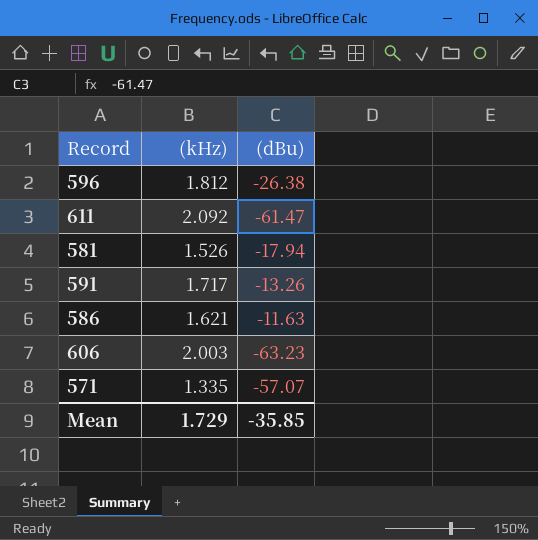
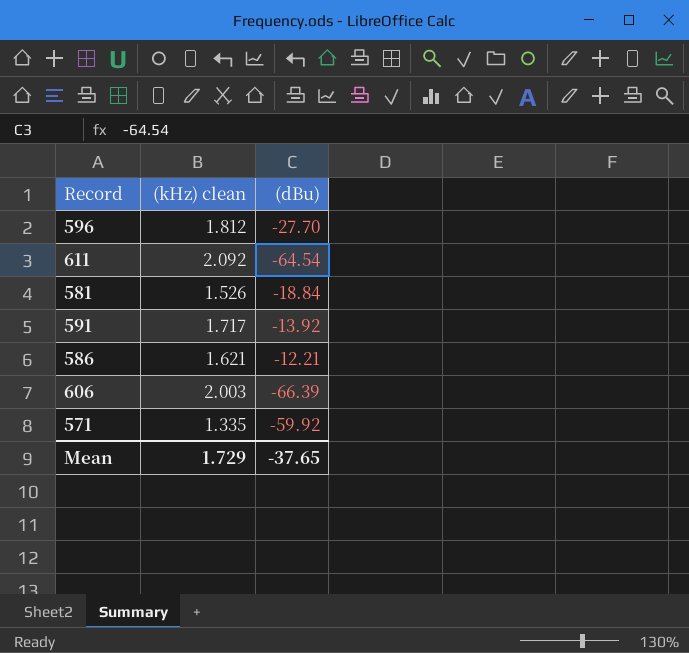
column name: (kHz) -> (kHz) clean
596 | (dBu): -26.38 -> -27.70
611 | (dBu): -61.47 -> -64.54
581 | (dBu): -17.94 -> -18.84
591 | (dBu): -13.26 -> -13.92
586 | (dBu): -11.63 -> -12.21
606 | (dBu): -63.23 -> -66.39
571 | (dBu): -57.07 -> -59.92
Mean | (dBu): -35.85 -> -37.65

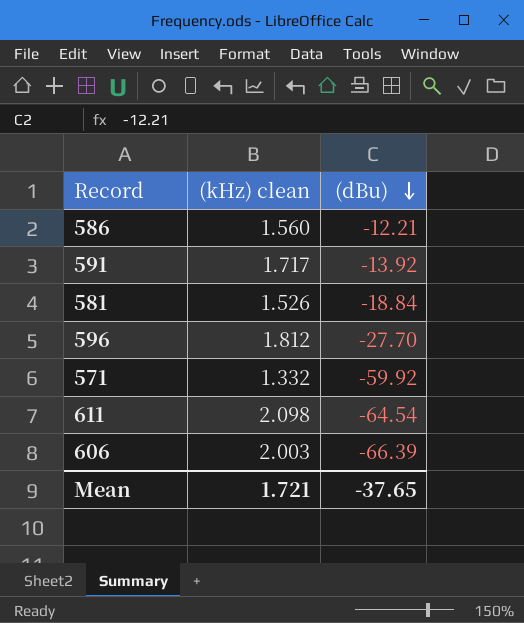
row order: none -> (dBu) descending
586 | (kHz) clean: 1.621 -> 1.560
571 | (kHz) clean: 1.335 -> 1.332
611 | (kHz) clean: 2.092 -> 2.098
Mean | (kHz) clean: 1.729 -> 1.721

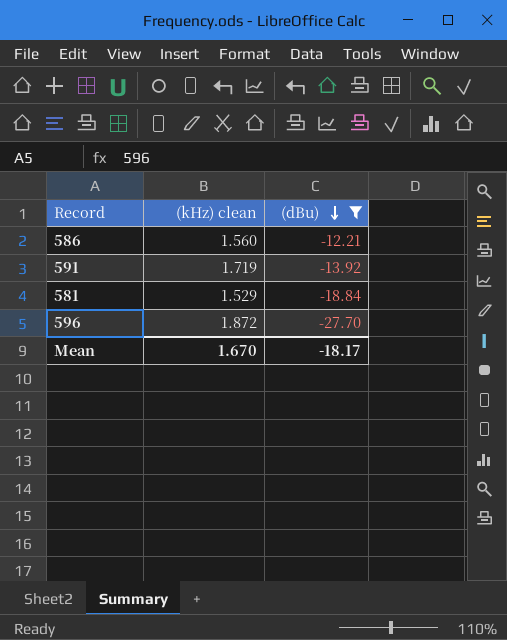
filter: none -> (dBu) >= -27.70
591 | (kHz) clean: 1.717 -> 1.719
581 | (kHz) clean: 1.526 -> 1.529
596 | (kHz) clean: 1.812 -> 1.872
Mean | (kHz) clean: 1.721 -> 1.670
Mean | (dBu): -37.65 -> -18.17

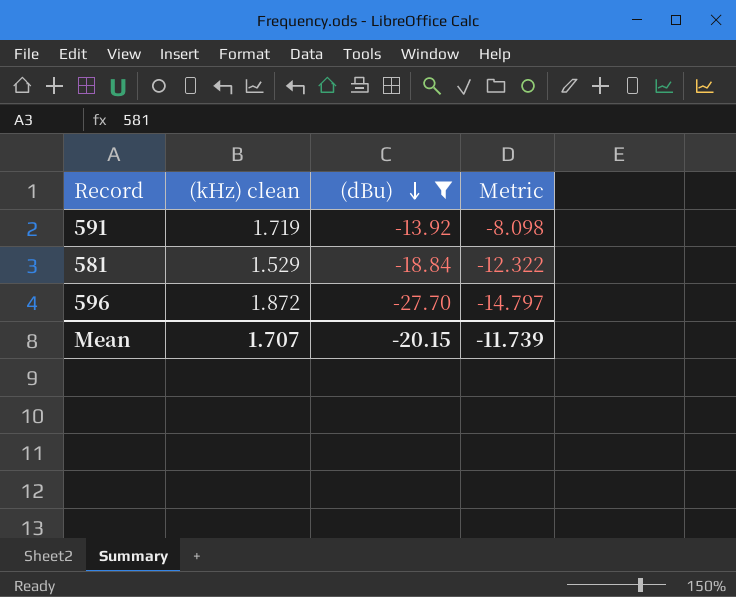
column Metric | formula: none -> [(dBu)] / [(kHz) clean]
row 586: 1.560 | -12.21 -> none
Mean | (kHz) clean: 1.670 -> 1.707
Mean | (dBu): -18.17 -> -20.15

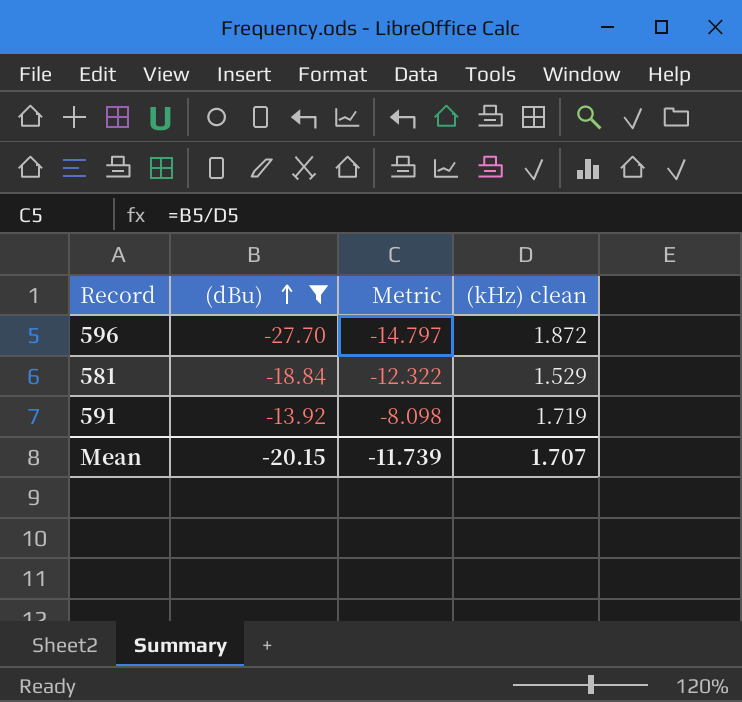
row order: (dBu) descending -> (dBu) ascending
column (kHz) clean | position: 2 -> 4

